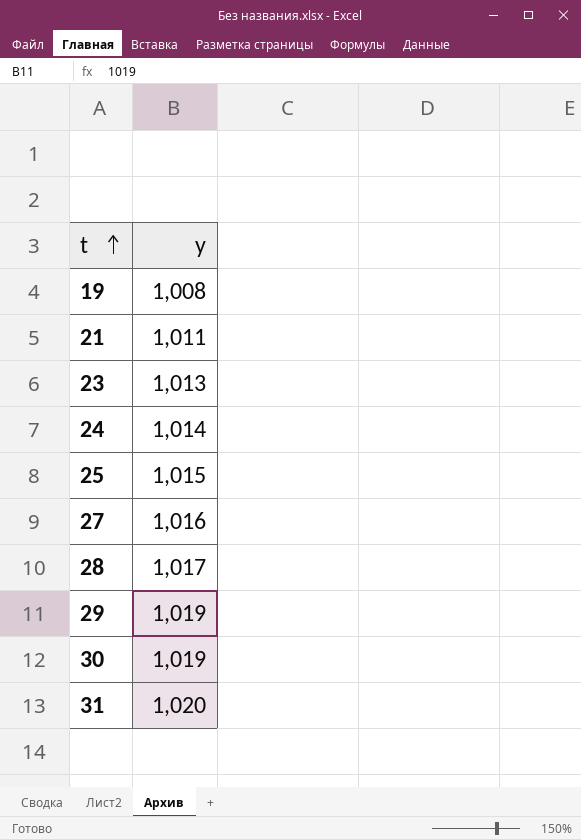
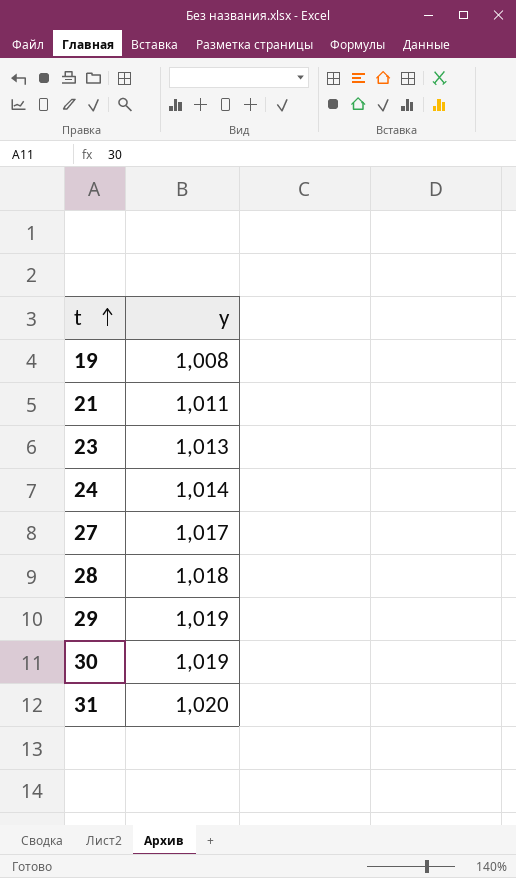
row 25: 1,015 -> none
27 | y: 1,016 -> 1,017
28 | y: 1,017 -> 1,018

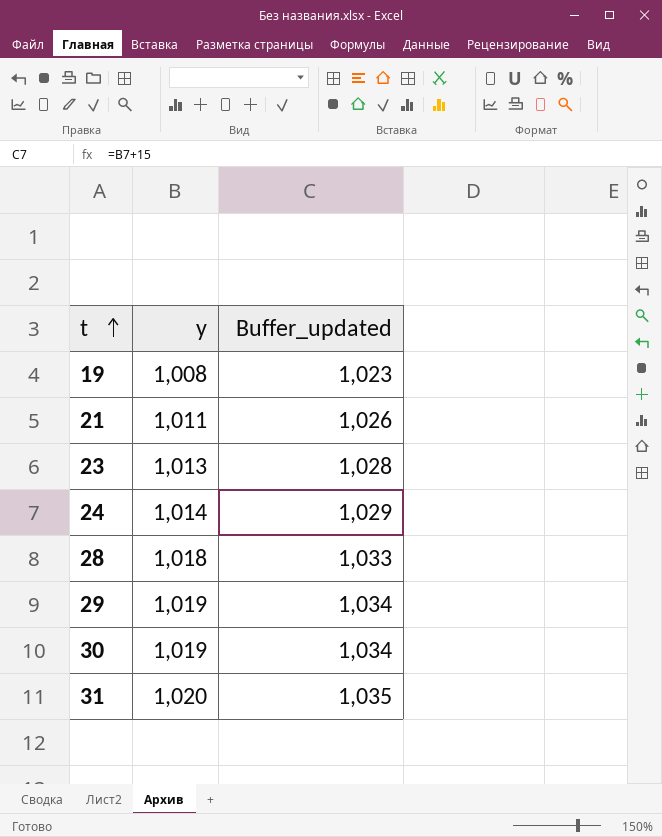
column Buffer_updated | formula: none -> [y] + 15
row 27: 1,017 -> none

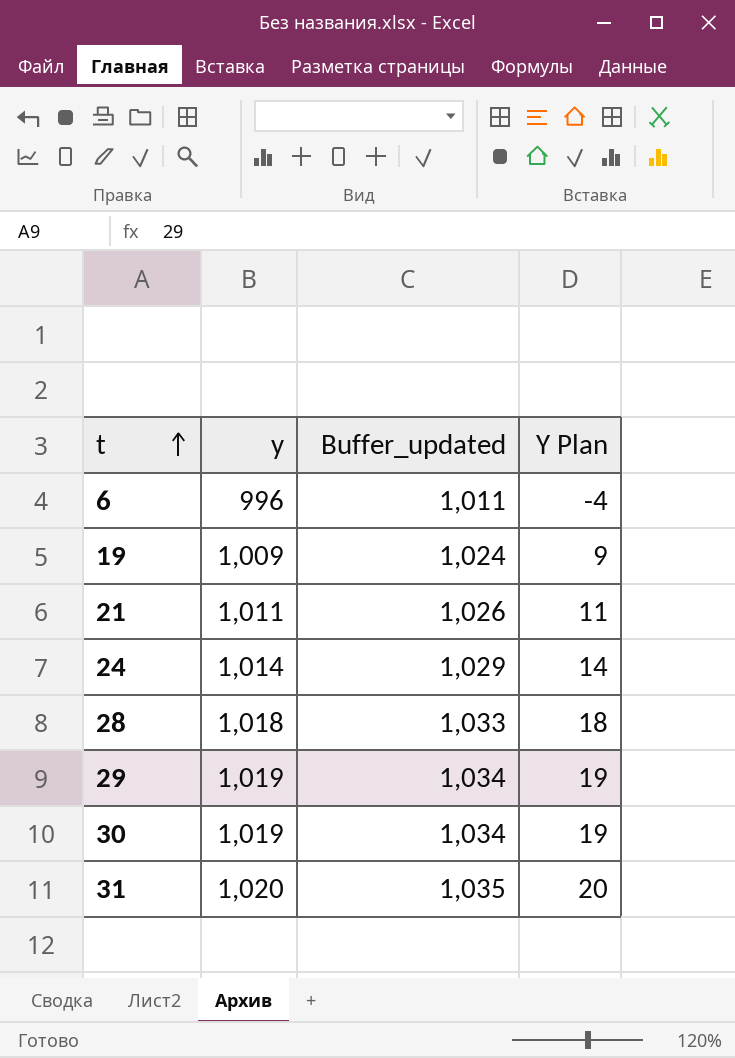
column Y Plan | formula: none -> [y] - 1000
row 23: 1,013 | 1,028 -> none
row 6: none -> 996 | 1,011 | -4
19 | y: 1,008 -> 1,009
19 | Buffer_updated: 1,023 -> 1,024

